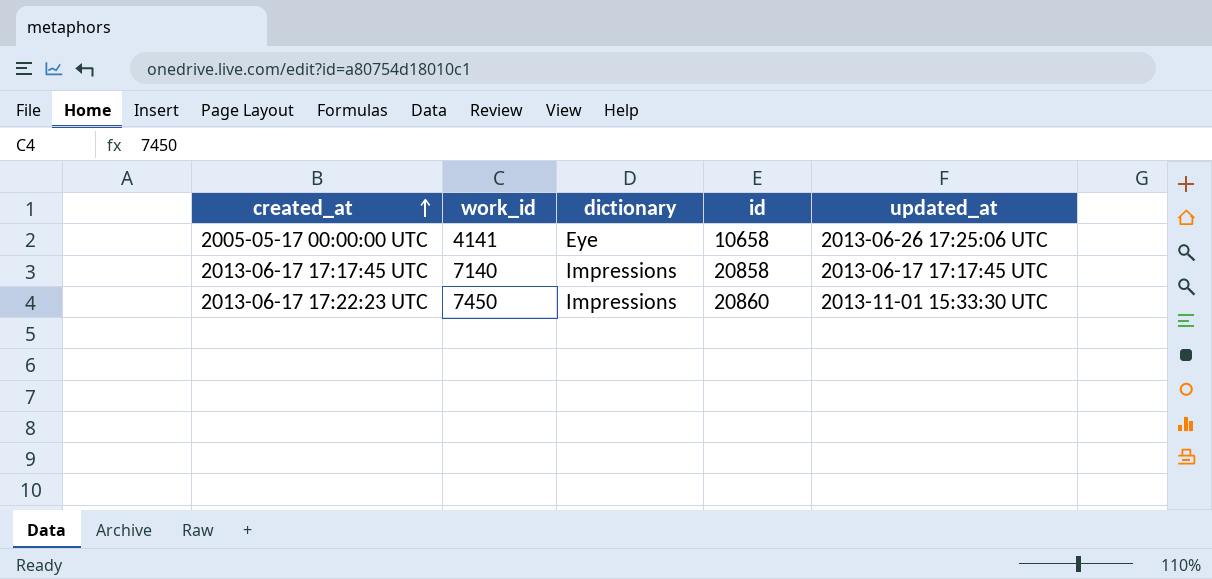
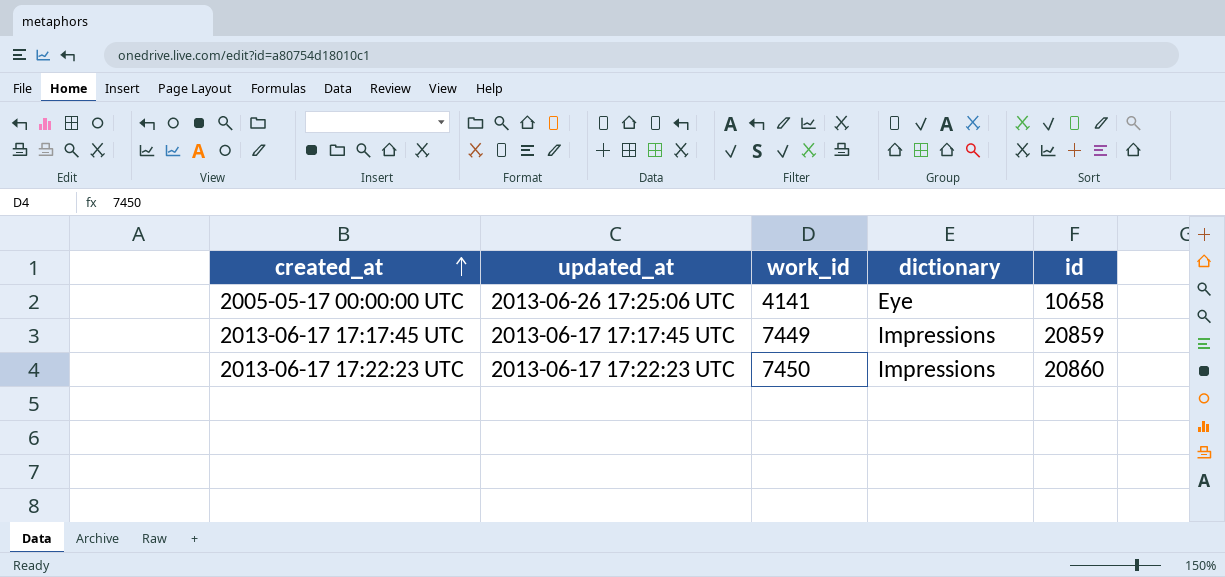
column updated_at | position: 5 -> 2
2013-06-17 17:17:45 UTC | work_id: 7140 -> 7449
2013-06-17 17:17:45 UTC | id: 20858 -> 20859
2013-06-17 17:22:23 UTC | updated_at: 2013-11-01 15:33:30 UTC -> 2013-06-17 17:22:23 UTC

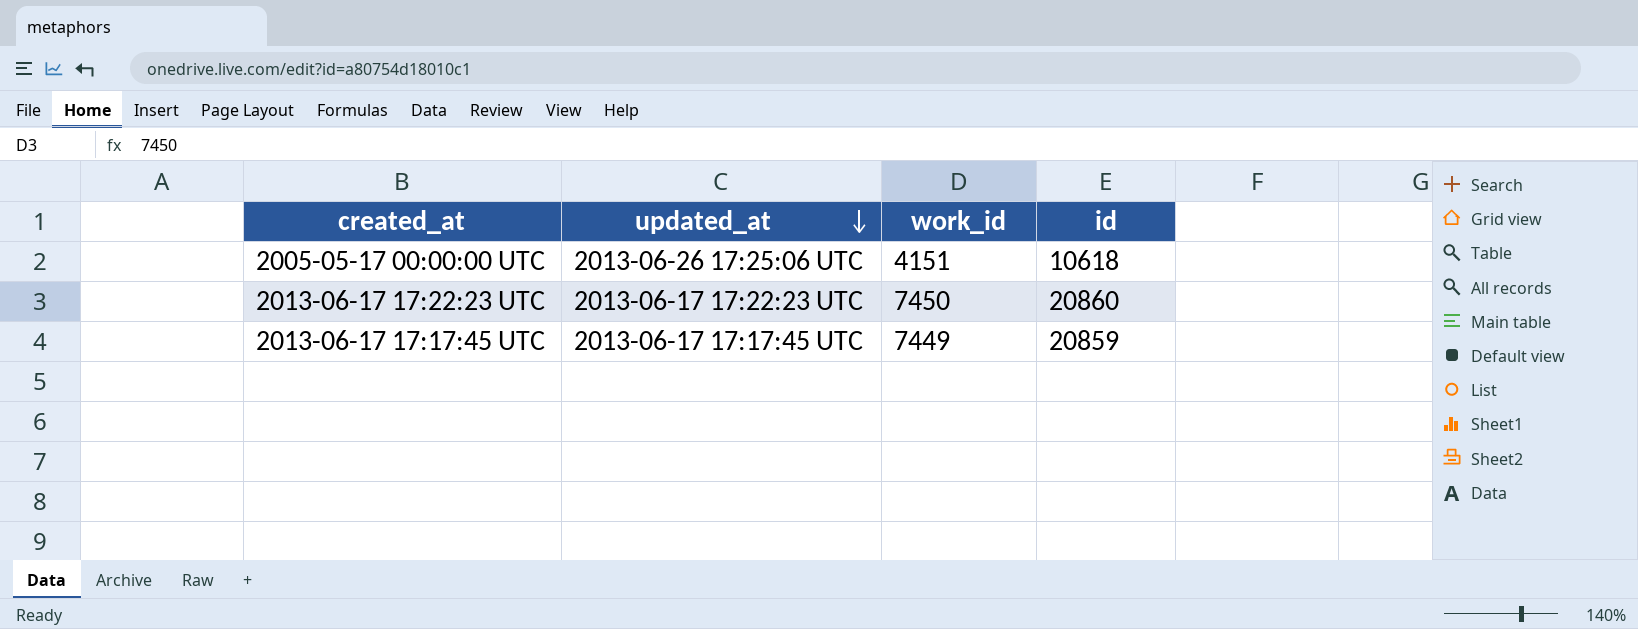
row order: created_at ascending -> updated_at descending
column dictionary | position: 4 -> none
2005-05-17 00:00:00 UTC | work_id: 4141 -> 4151
2005-05-17 00:00:00 UTC | id: 10658 -> 10618

